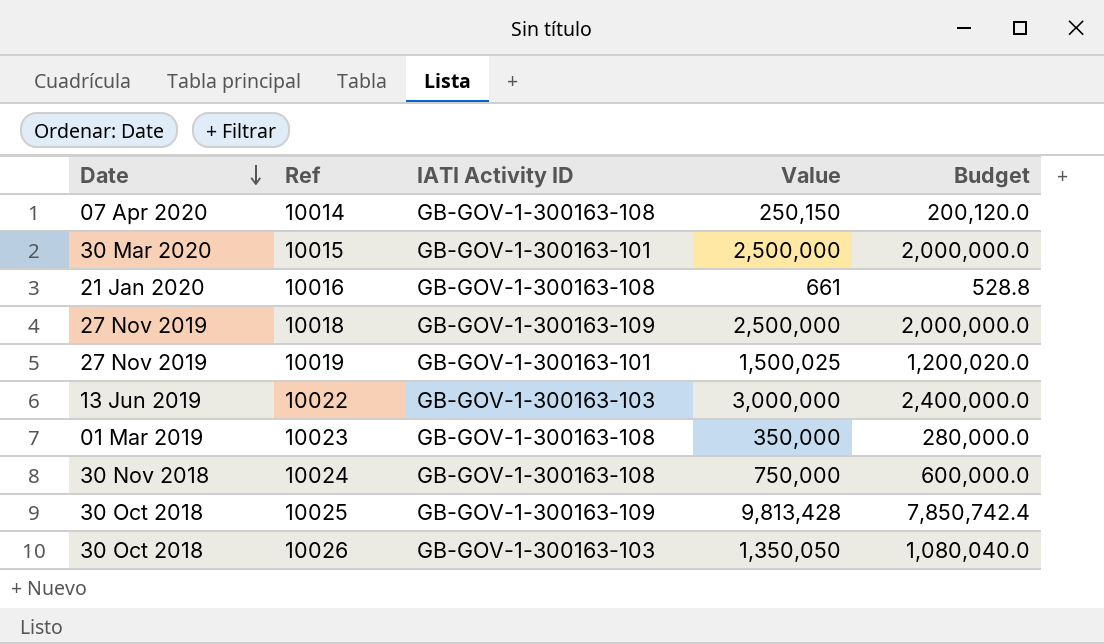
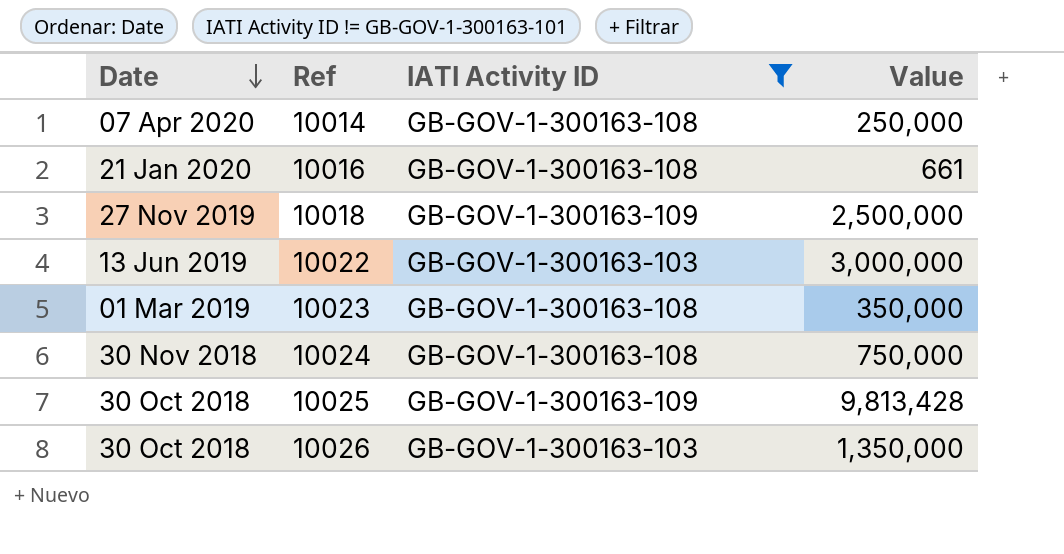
filter: none -> IATI Activity ID != GB-GOV-1-300163-101
column Budget | formula: [Value] * 0.8 -> none
10014 | Value: 250,150 -> 250,000
10026 | Value: 1,350,050 -> 1,350,000

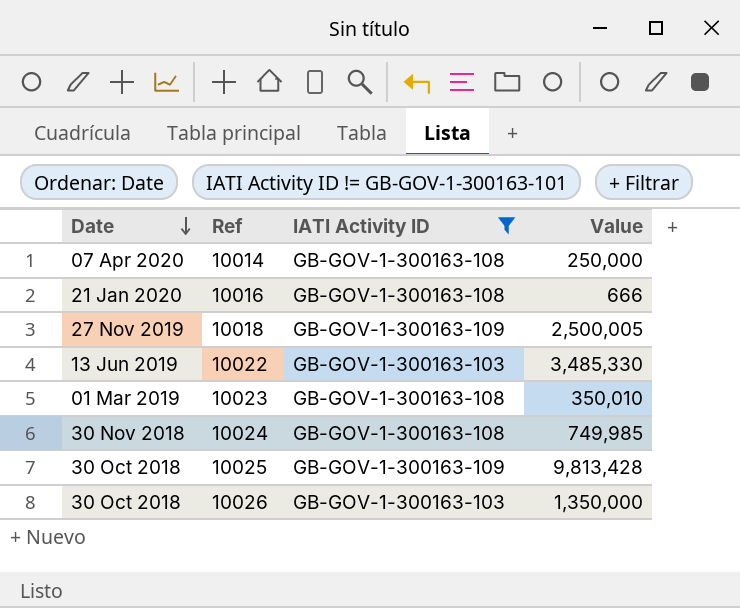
10016 | Value: 661 -> 666
10018 | Value: 2,500,000 -> 2,500,005
10022 | Value: 3,000,000 -> 3,485,330
10023 | Value: 350,000 -> 350,010
10024 | Value: 750,000 -> 749,985

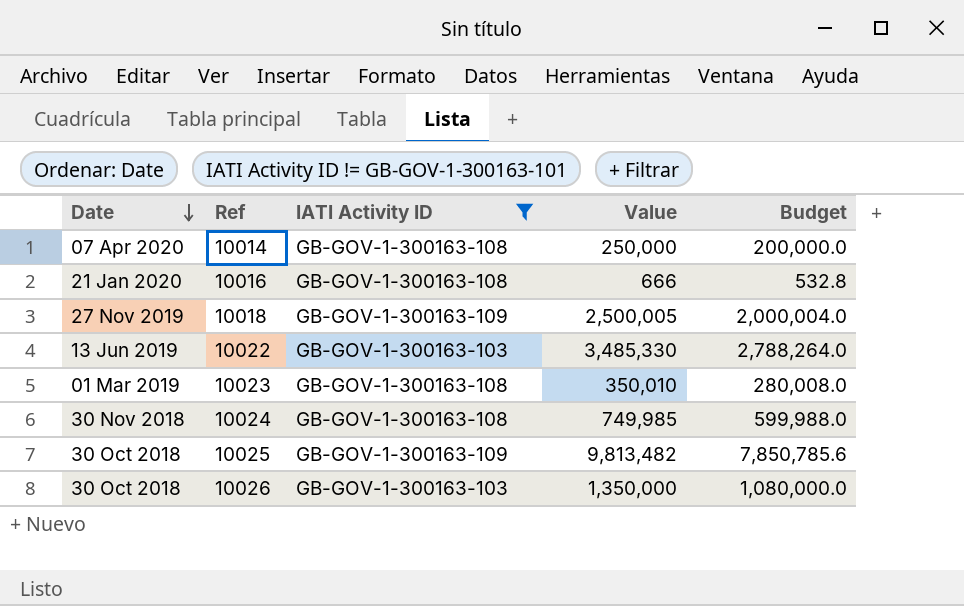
column Budget | formula: none -> [Value] * 0.8
10025 | Value: 9,813,428 -> 9,813,482

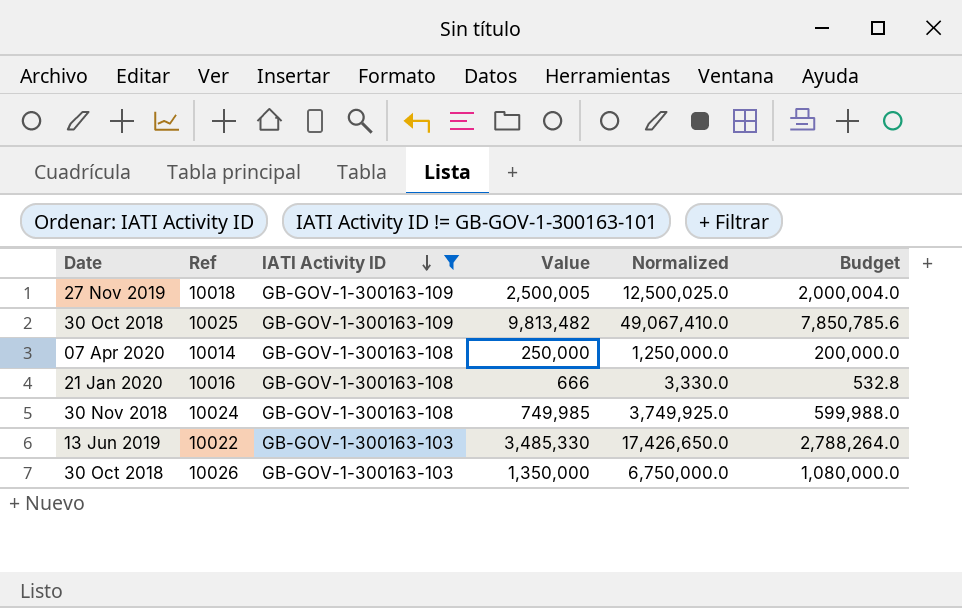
row order: Date descending -> IATI Activity ID descending
column Normalized | formula: none -> [Value] * 5
row 10023: 01 Mar 2019 | GB-GOV-1-300163-108 | 350,010 | 280,008.0 -> none

